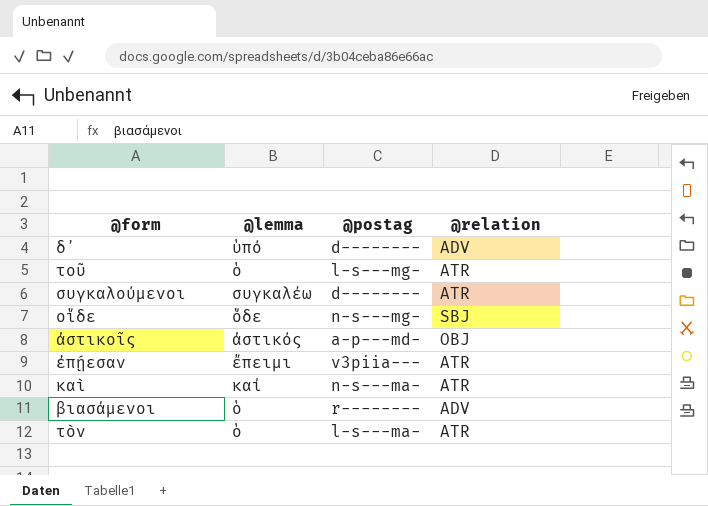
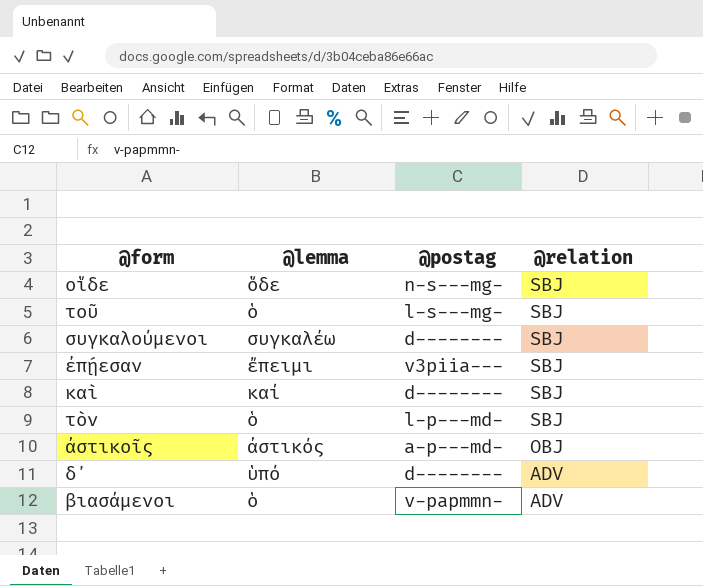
row order: none -> @relation descending
τοῦ | @relation: ATR -> SBJ
συγκαλούμενοι | @relation: ATR -> SBJ
ἐπῄεσαν | @relation: ATR -> SBJ
καὶ | @postag: n-s---ma- -> d--------
καὶ | @relation: ATR -> SBJ
τὸν | @postag: l-s---ma- -> l-p---md-
τὸν | @relation: ATR -> SBJ
βιασάμενοι | @postag: r-------- -> v-papmmn-

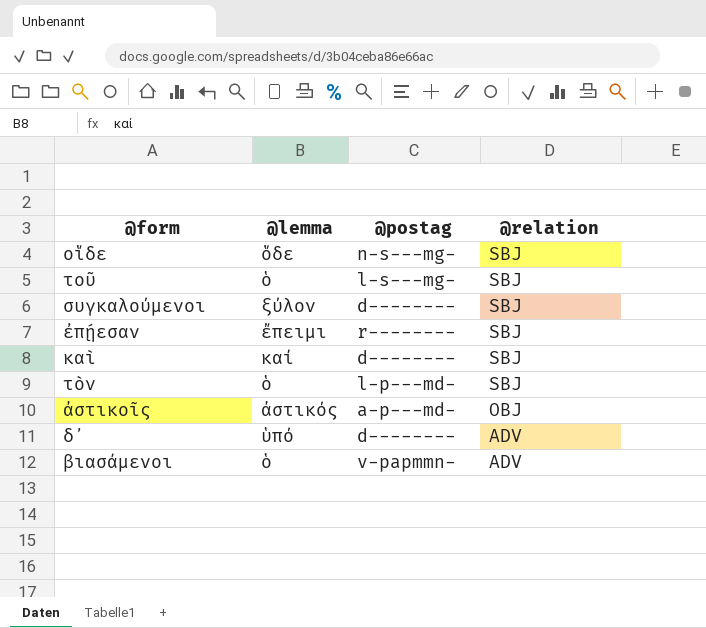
συγκαλούμενοι | @lemma: συγκαλέω -> ξύλον
ἐπῄεσαν | @postag: v3piia--- -> r--------

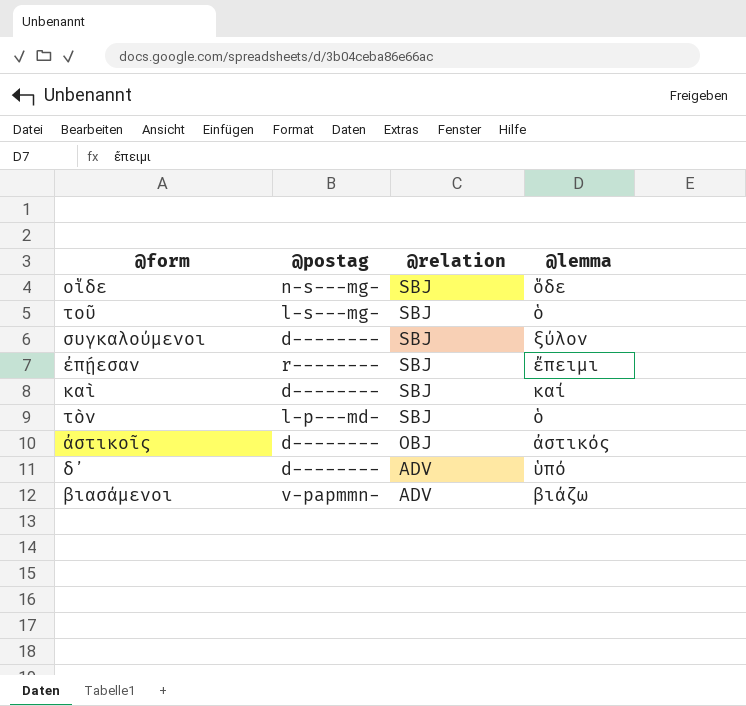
column @lemma | position: 2 -> 4
ἀστικοῖς | @postag: a-p---md- -> d--------
βιασάμενοι | @lemma: ὁ -> βιάζω

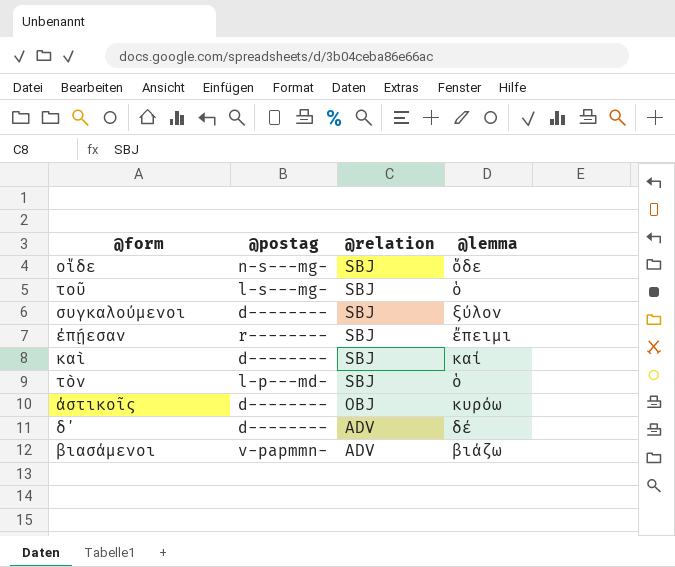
ἀστικοῖς | @lemma: ἀστικός -> κυρόω
δʼ | @lemma: ὑπό -> δέ

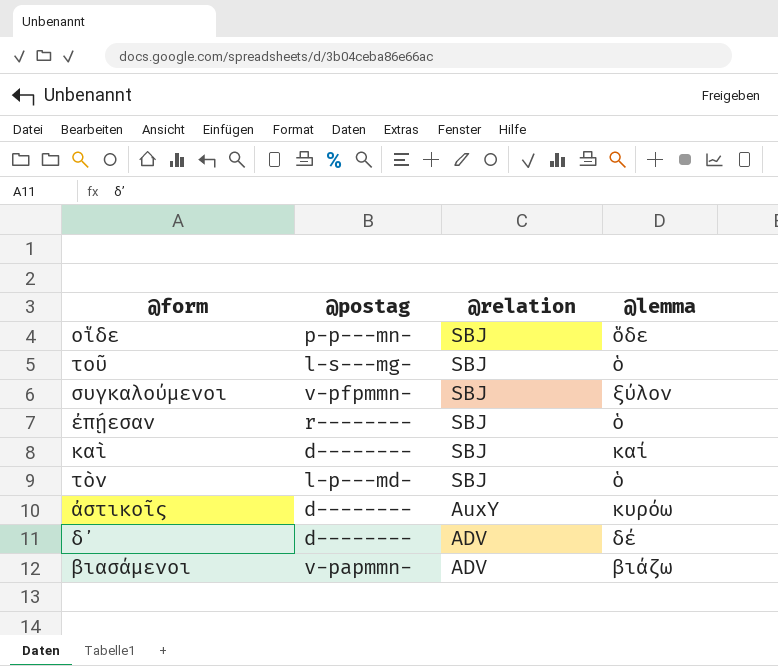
οἵδε | @postag: n-s---mg- -> p-p---mn-
συγκαλούμενοι | @postag: d-------- -> v-pfpmmn-
ἐπῄεσαν | @lemma: ἔπειμι -> ὁ
ἀστικοῖς | @relation: OBJ -> AuxY

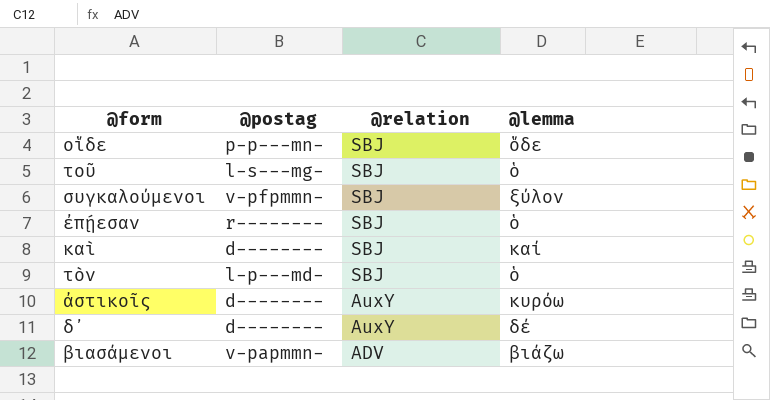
δʼ | @relation: ADV -> AuxY

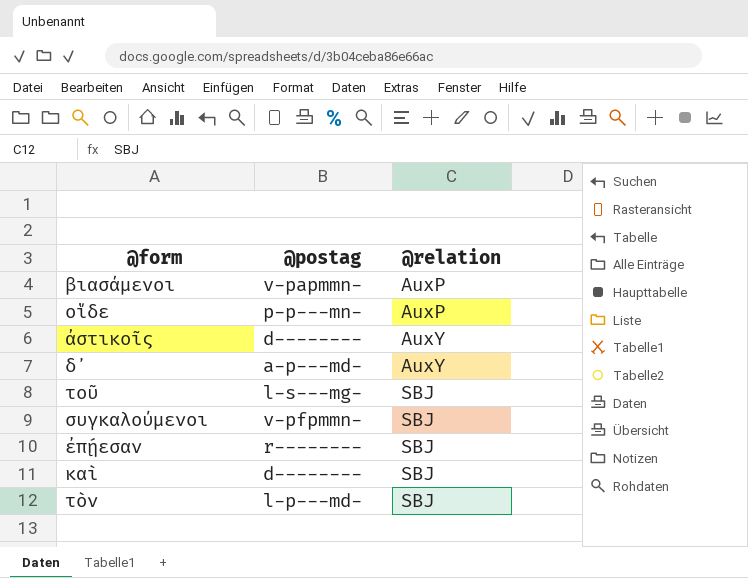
row order: @relation descending -> @relation ascending
column @lemma | position: 4 -> none
βιασάμενοι | @relation: ADV -> AuxP
οἵδε | @relation: SBJ -> AuxP
δʼ | @postag: d-------- -> a-p---md-

